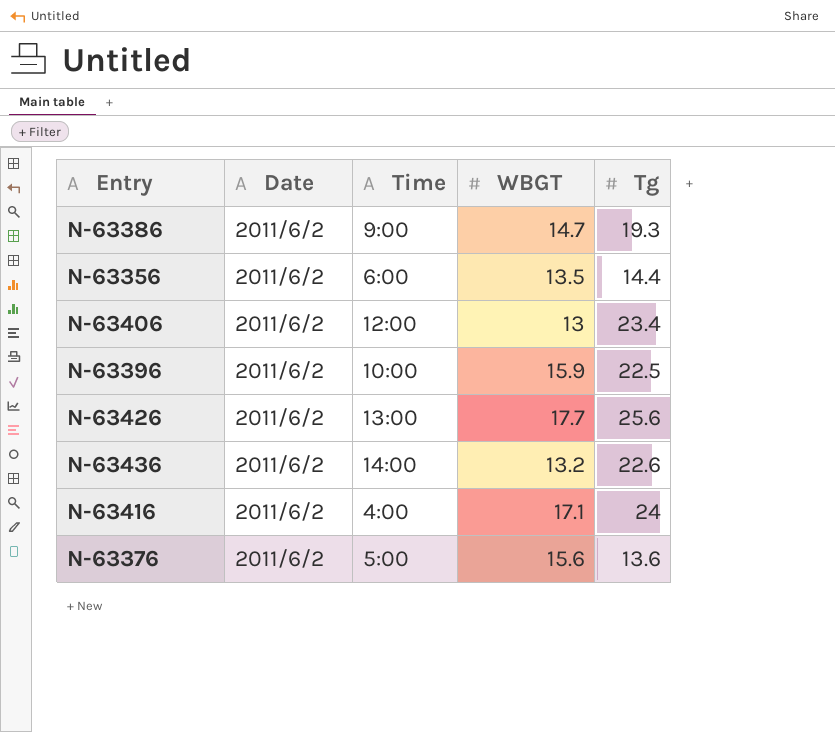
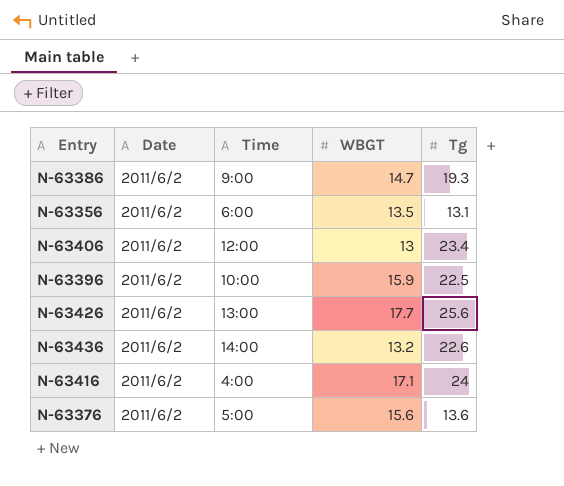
N-63356 | Tg: 14.4 -> 13.1

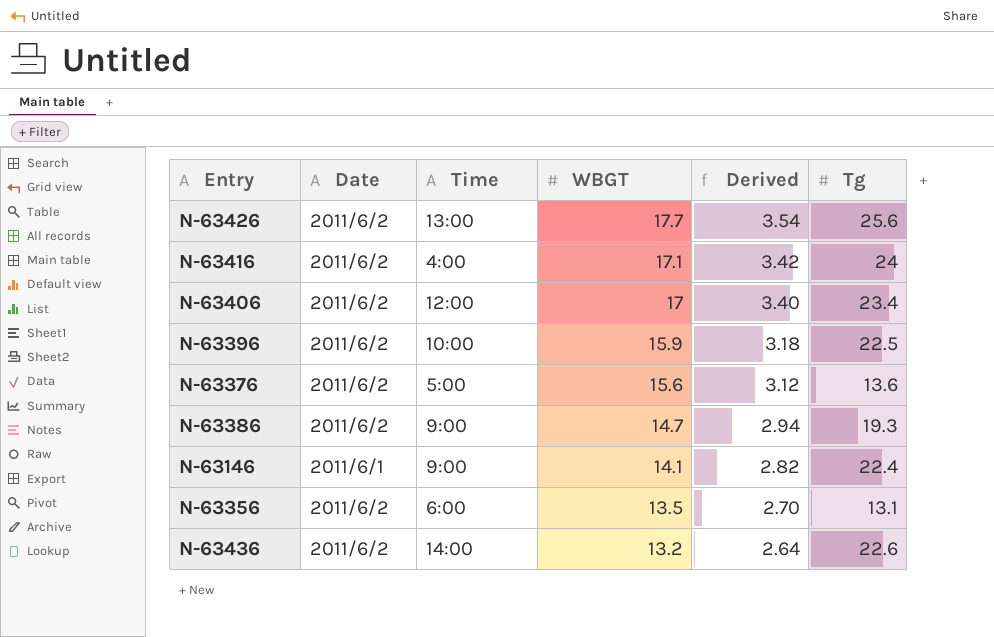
row order: none -> WBGT descending
column Derived | formula: none -> [WBGT] * 0.2
N-63406 | WBGT: 13 -> 17
row N-63146: none -> 2011/6/1 | 9:00 | 14.1 | 2.82 | 22.4

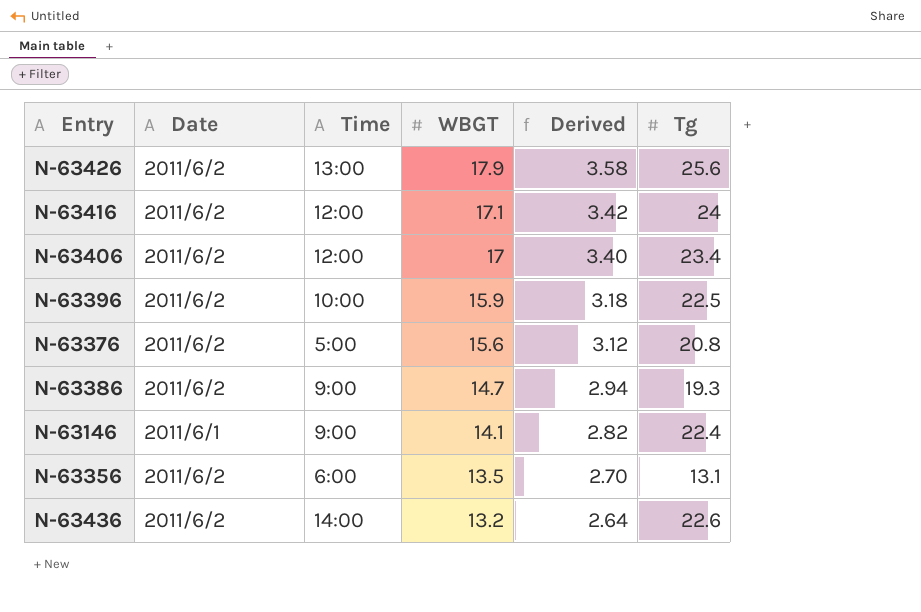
N-63426 | WBGT: 17.7 -> 17.9
N-63426 | Derived: 3.54 -> 3.58
N-63416 | Time: 4:00 -> 12:00
N-63376 | Tg: 13.6 -> 20.8

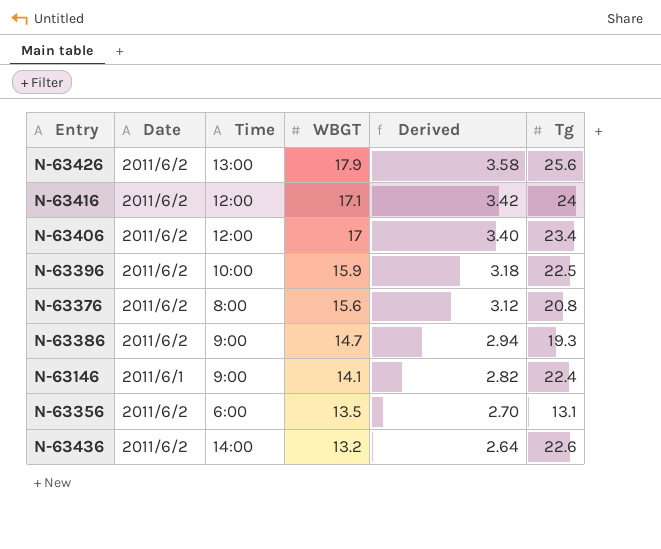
N-63376 | Time: 5:00 -> 8:00

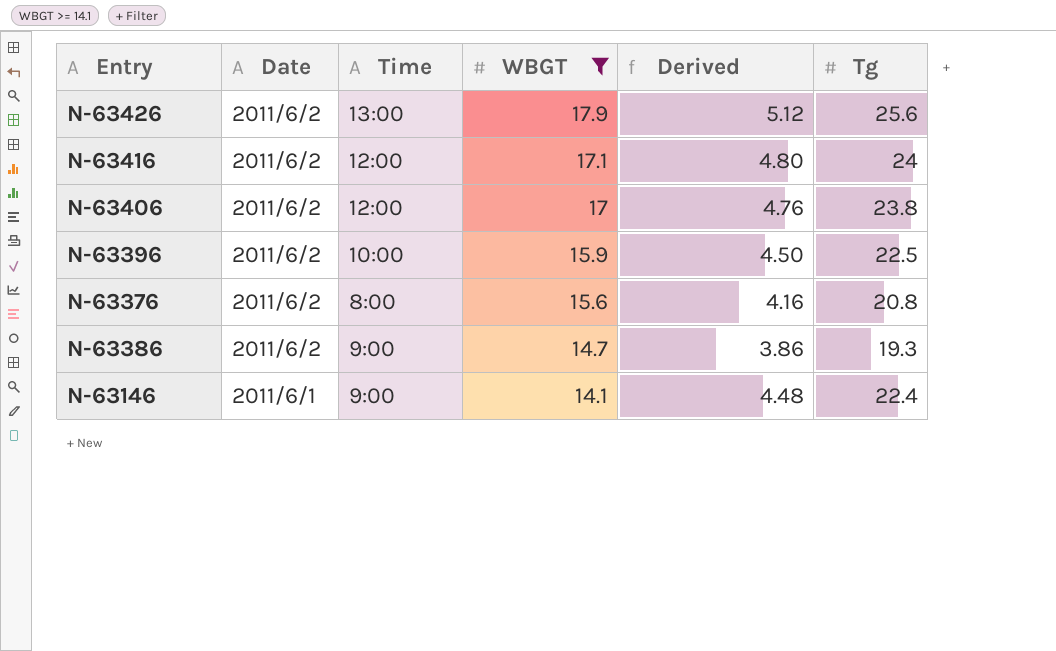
filter: none -> WBGT >= 14.1
column Derived | formula: [WBGT] * 0.2 -> [Tg] * 0.2
N-63406 | Tg: 23.4 -> 23.8

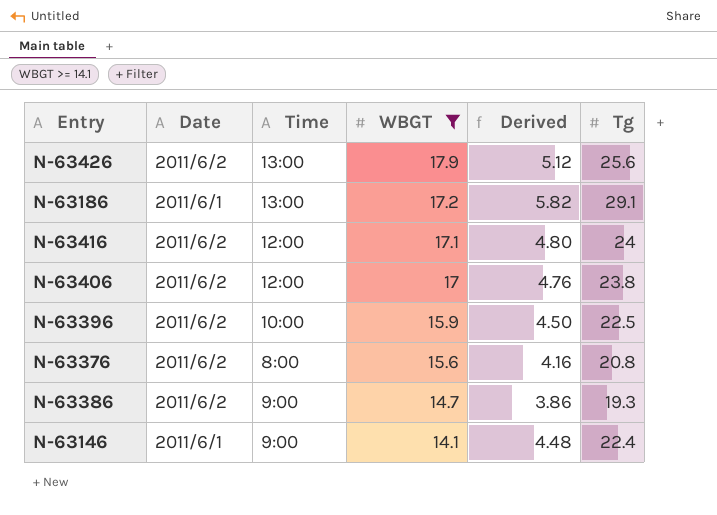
row N-63186: none -> 2011/6/1 | 13:00 | 17.2 | 5.82 | 29.1

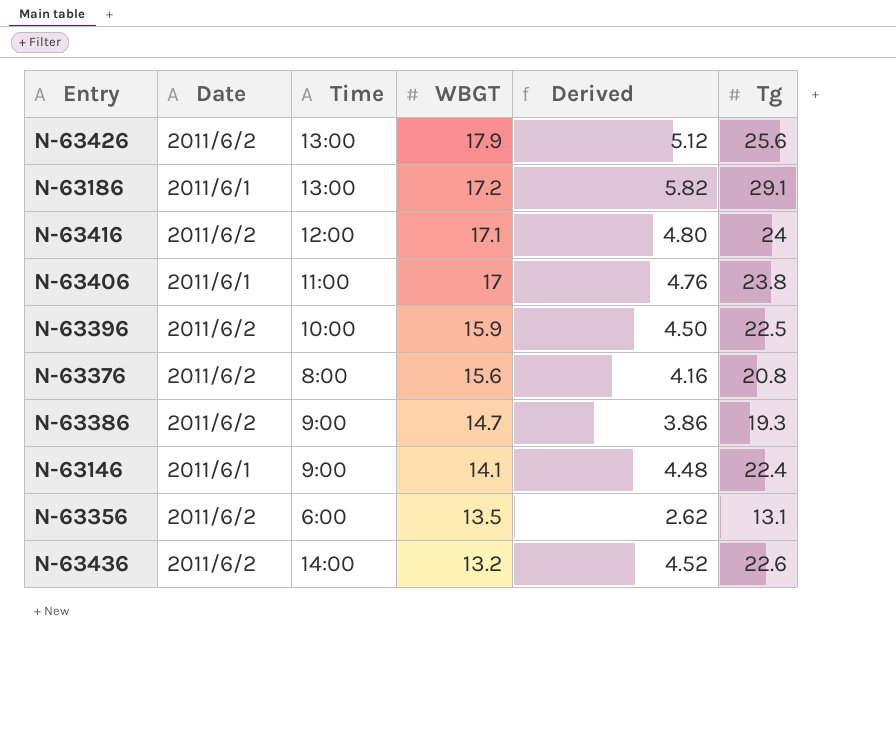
filter: WBGT >= 14.1 -> none
N-63406 | Date: 2011/6/2 -> 2011/6/1
N-63406 | Time: 12:00 -> 11:00

